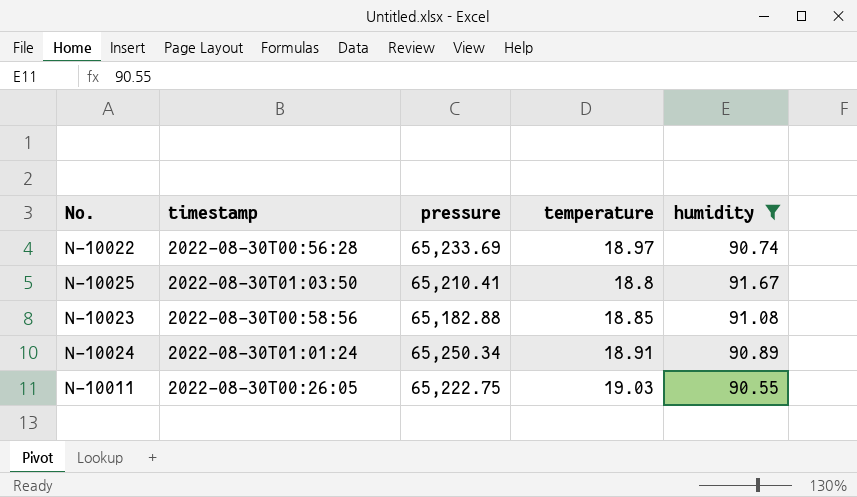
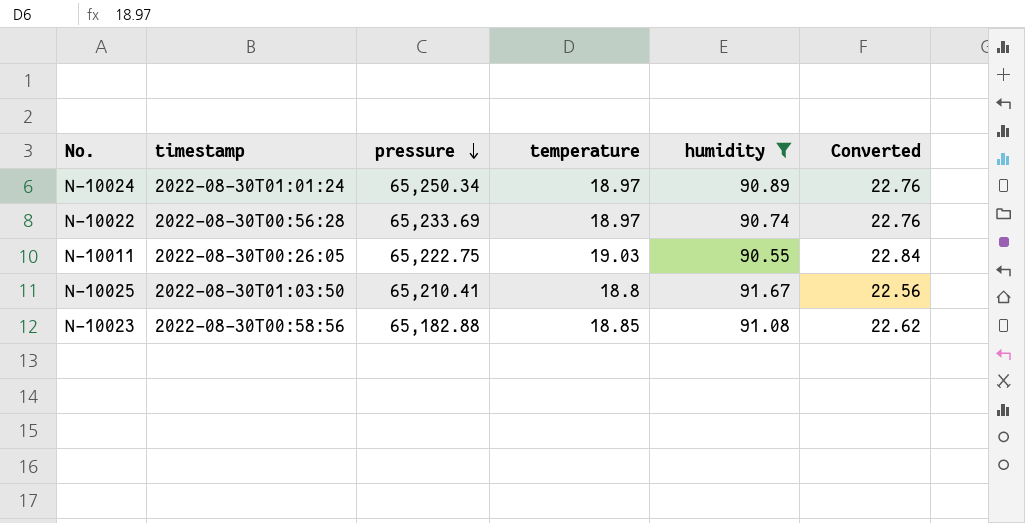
row order: none -> pressure descending
column Converted | formula: none -> [temperature] * 1.2
N-10024 | temperature: 18.91 -> 18.97

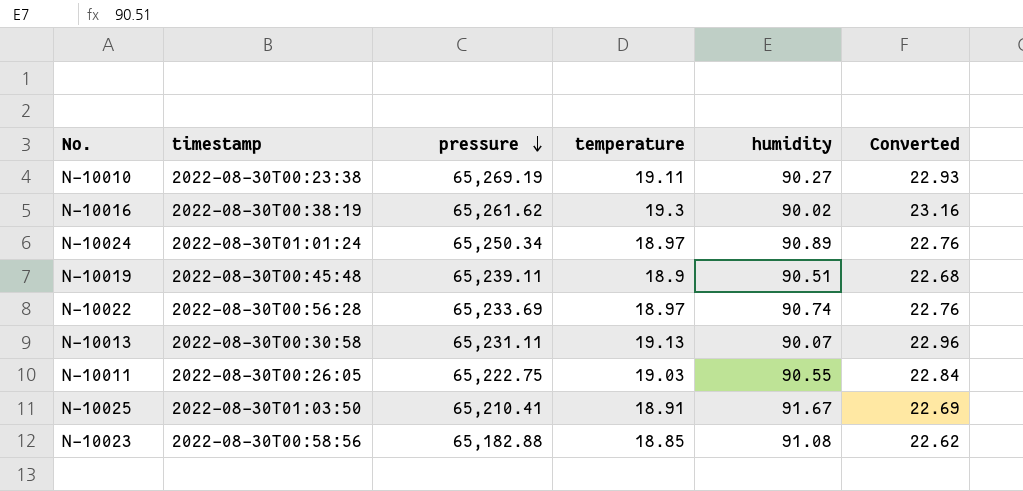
filter: humidity >= 90.55 -> none
N-10025 | temperature: 18.8 -> 18.91
N-10025 | Converted: 22.56 -> 22.69

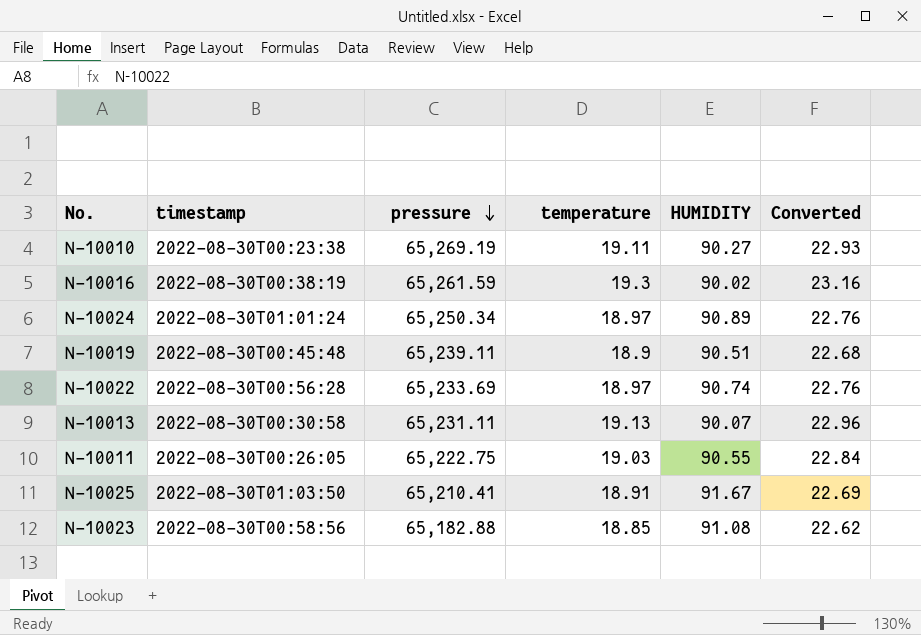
column name: humidity -> HUMIDITY
N-10016 | pressure: 65,261.62 -> 65,261.59

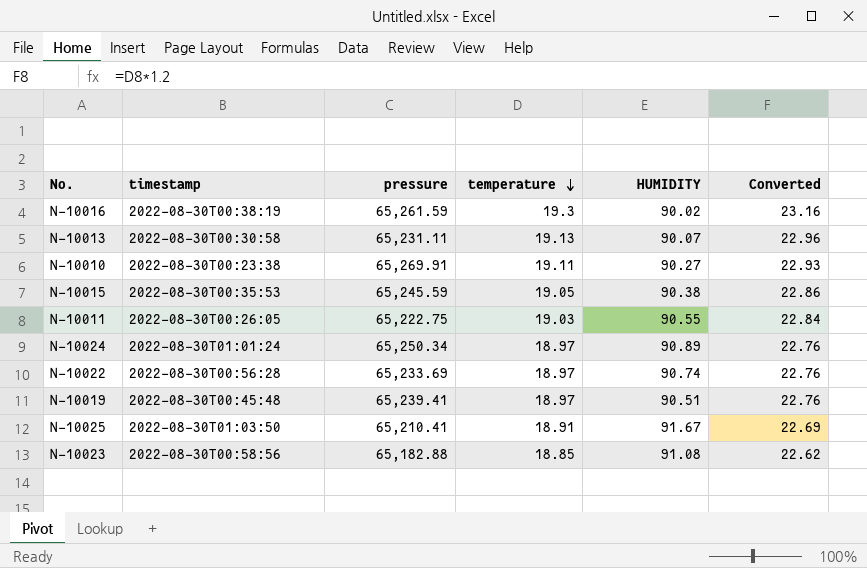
row order: pressure descending -> temperature descending
N-10010 | pressure: 65,269.19 -> 65,269.91
row N-10015: none -> 2022-08-30T00:35:53 | 65,245.59 | 19.05 | 90.38 | 22.86
N-10019 | pressure: 65,239.11 -> 65,239.41
N-10019 | temperature: 18.9 -> 18.97
N-10019 | Converted: 22.68 -> 22.76

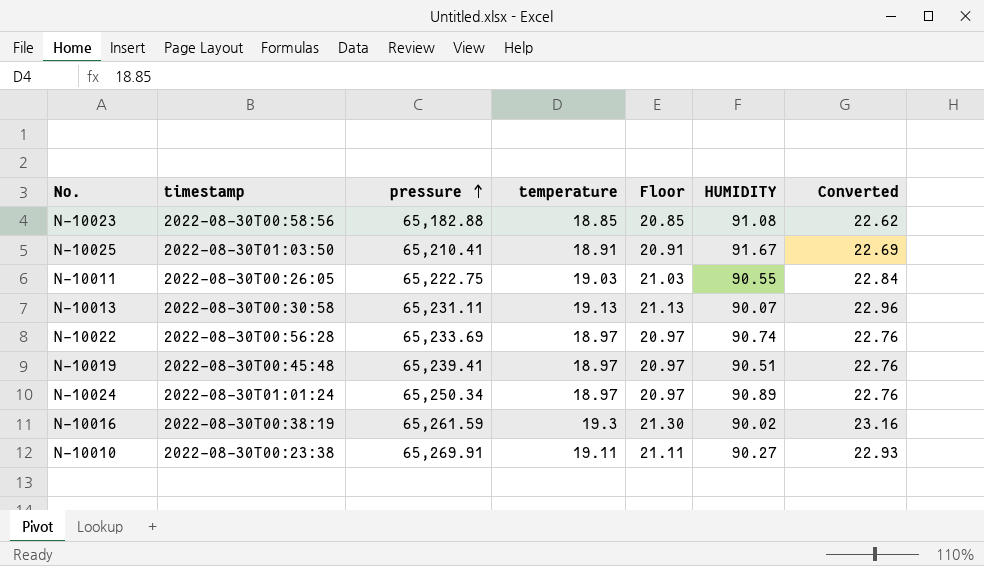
row order: temperature descending -> pressure ascending
column Floor | formula: none -> [temperature] + 2
row N-10015: 2022-08-30T00:35:53 | 65,245.59 | 19.05 | 90.38 | 22.86 -> none

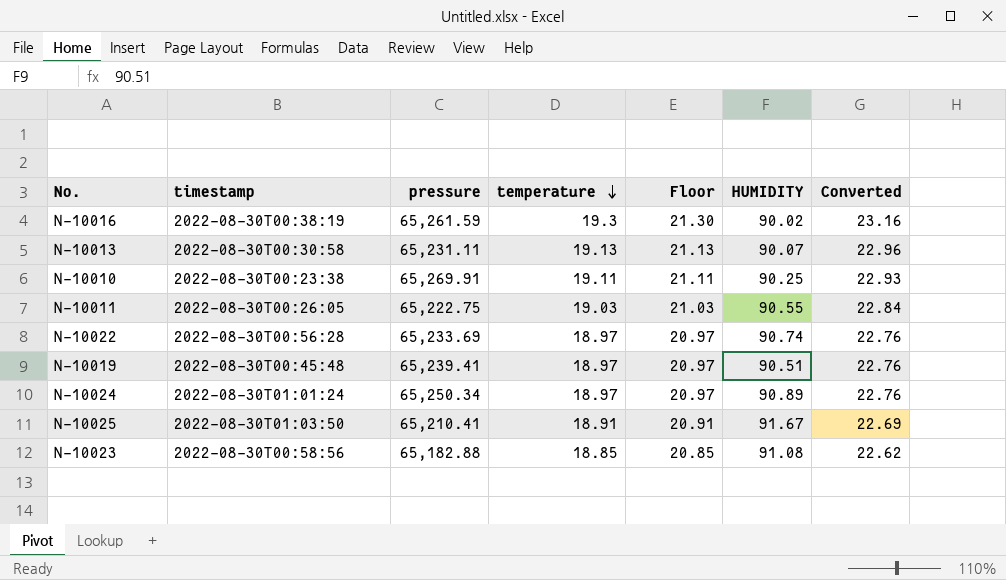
row order: pressure ascending -> temperature descending
N-10010 | HUMIDITY: 90.27 -> 90.25

